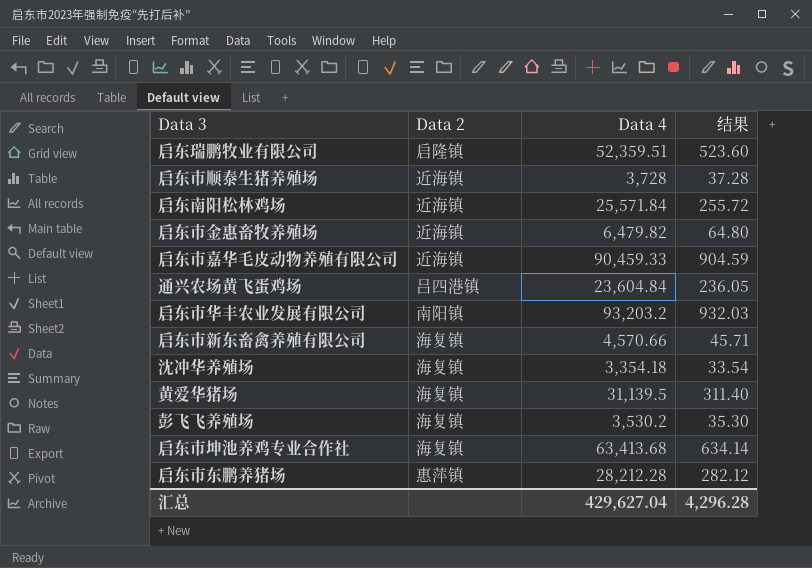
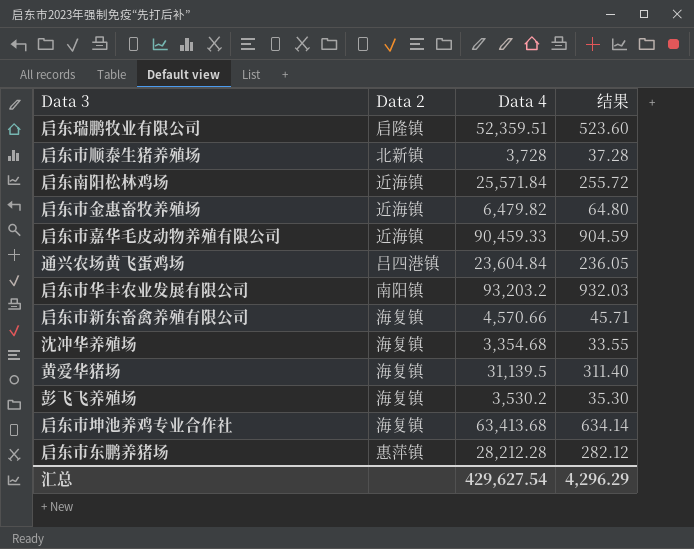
启东市顺泰生猪养殖场 | Data 2: 近海镇 -> 北新镇
沈冲华养殖场 | Data 4: 3,354.18 -> 3,354.68
沈冲华养殖场 | 结果: 33.54 -> 33.55
汇总 | Data 4: 429,627.04 -> 429,627.54
汇总 | 结果: 4,296.28 -> 4,296.29

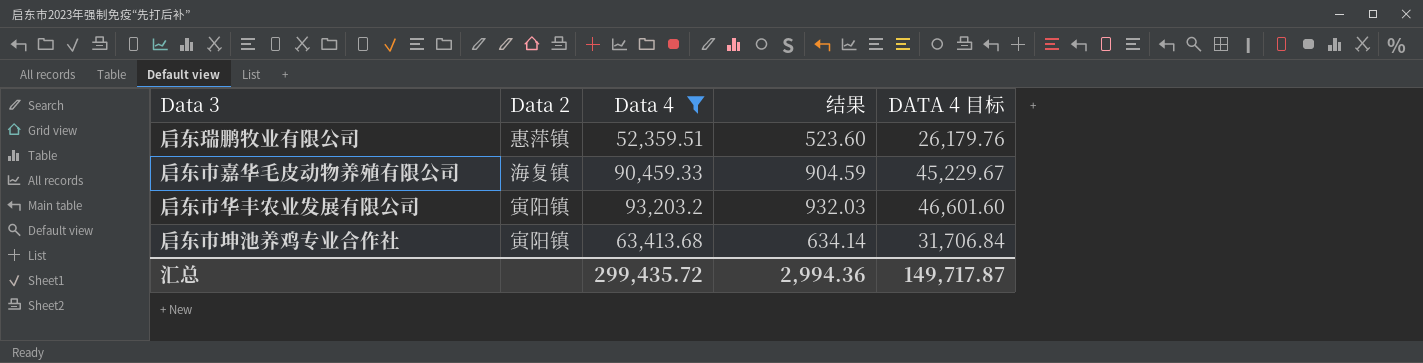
filter: none -> Data 4 >= 52,359.51
column DATA 4 目标 | formula: none -> [Data 4] * 0.5
启东瑞鹏牧业有限公司 | Data 2: 启隆镇 -> 惠萍镇
启东市嘉华毛皮动物养殖有限公司 | Data 2: 近海镇 -> 海复镇
启东市华丰农业发展有限公司 | Data 2: 南阳镇 -> 寅阳镇
启东市坤池养鸡专业合作社 | Data 2: 海复镇 -> 寅阳镇
汇总 | Data 4: 429,627.54 -> 299,435.72
汇总 | 结果: 4,296.29 -> 2,994.36

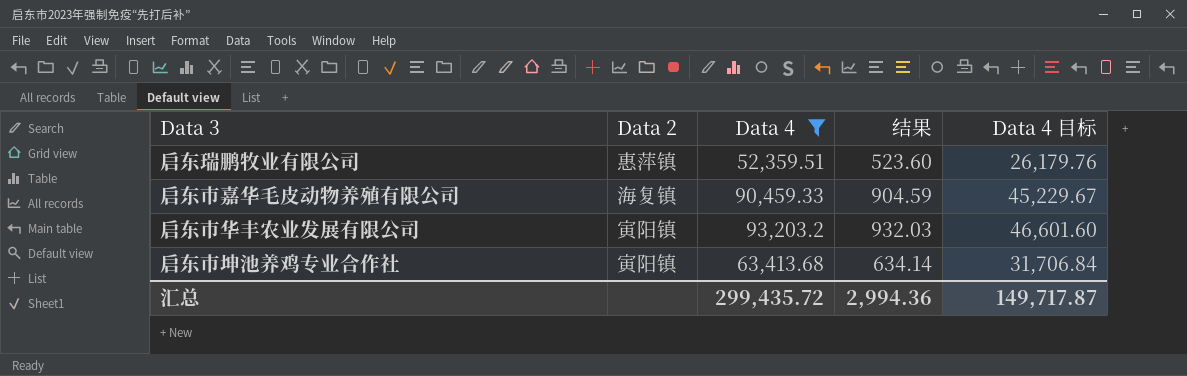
column name: DATA 4 目标 -> Data 4 目标

